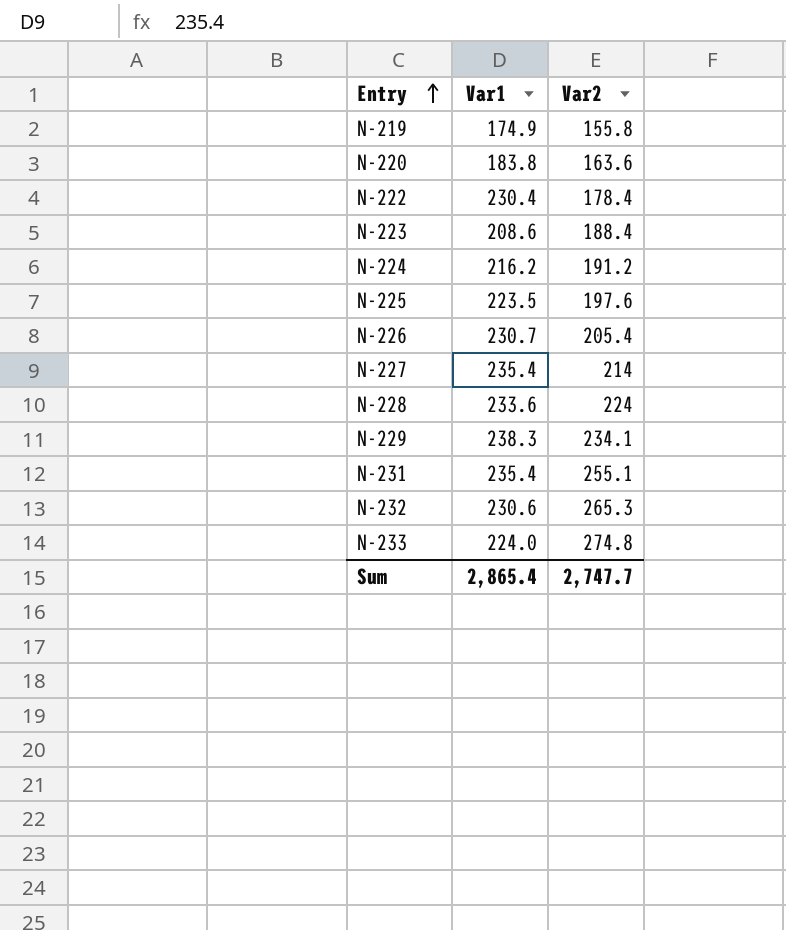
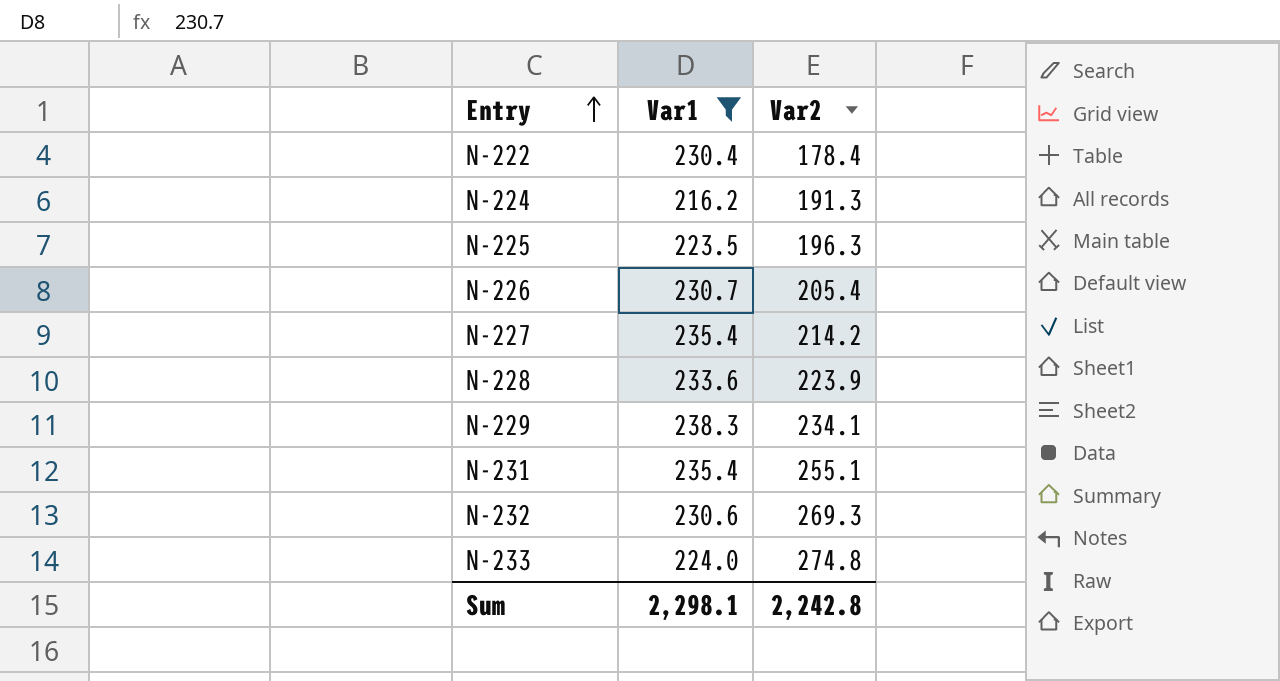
filter: none -> Var1 >= 216.2
N-224 | Var2: 191.2 -> 191.3
N-225 | Var2: 197.6 -> 196.3
N-227 | Var2: 214 -> 214.2
N-228 | Var2: 224 -> 223.9
N-232 | Var2: 265.3 -> 269.3
Sum | Var1: 2,865.4 -> 2,298.1
Sum | Var2: 2,747.7 -> 2,242.8

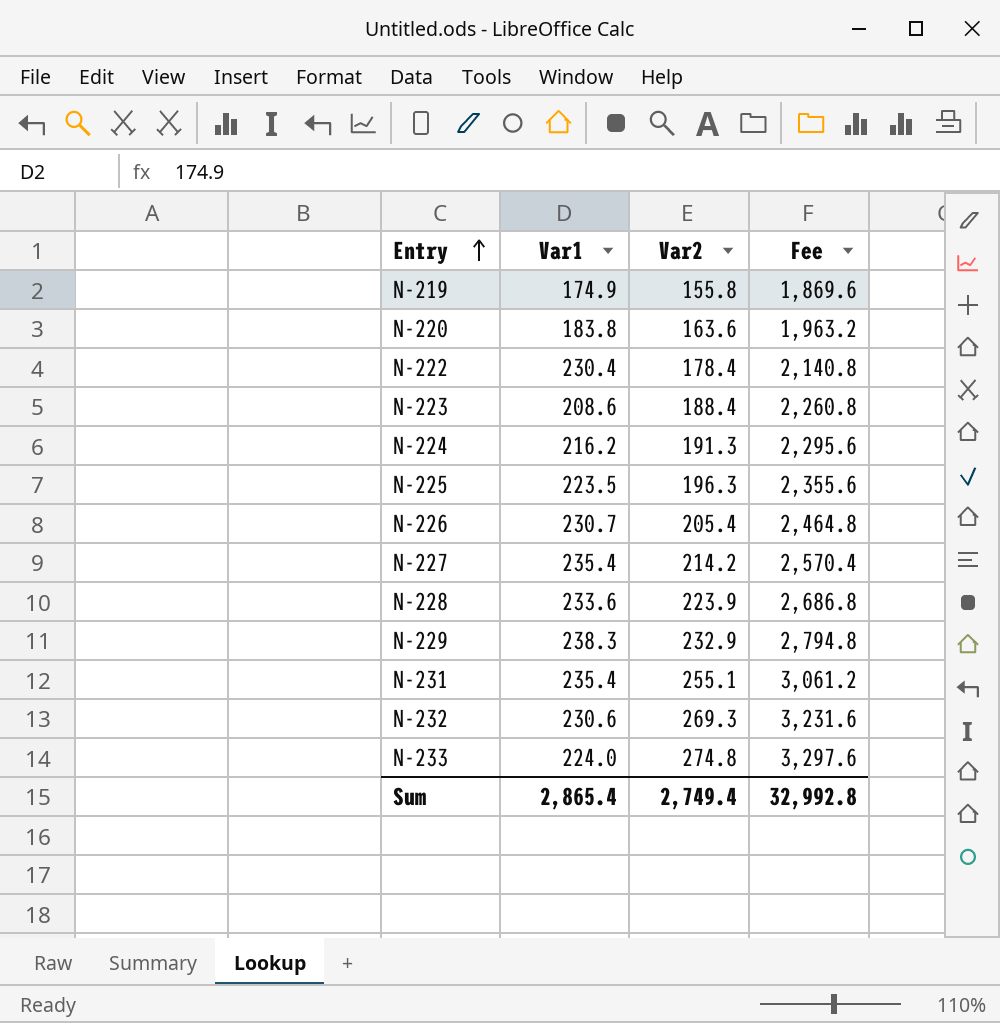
filter: Var1 >= 216.2 -> none
column Fee | formula: none -> [Var2] * 12
N-229 | Var2: 234.1 -> 232.9
Sum | Var1: 2,298.1 -> 2,865.4
Sum | Var2: 2,242.8 -> 2,749.4

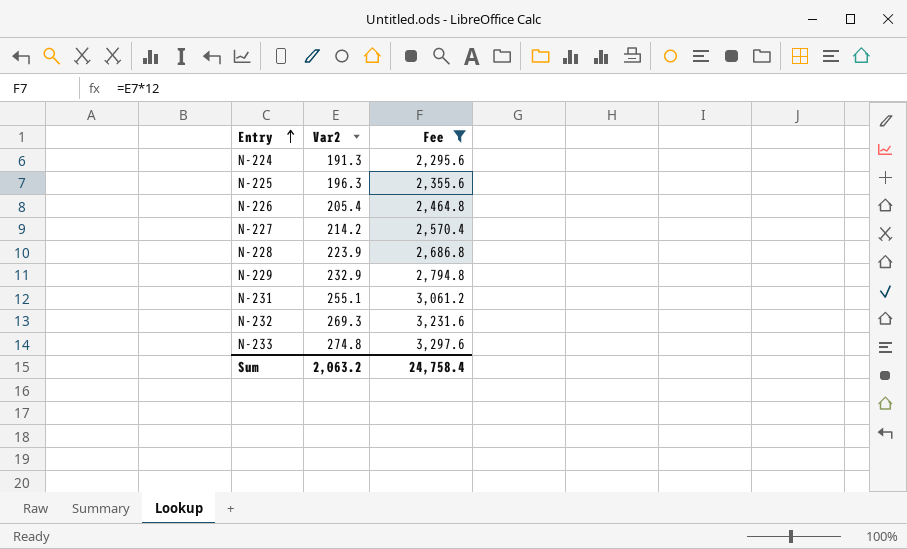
filter: none -> Fee >= 2,295.6
column Var1 | position: 2 -> none
Sum | Var2: 2,749.4 -> 2,063.2
Sum | Fee: 32,992.8 -> 24,758.4

